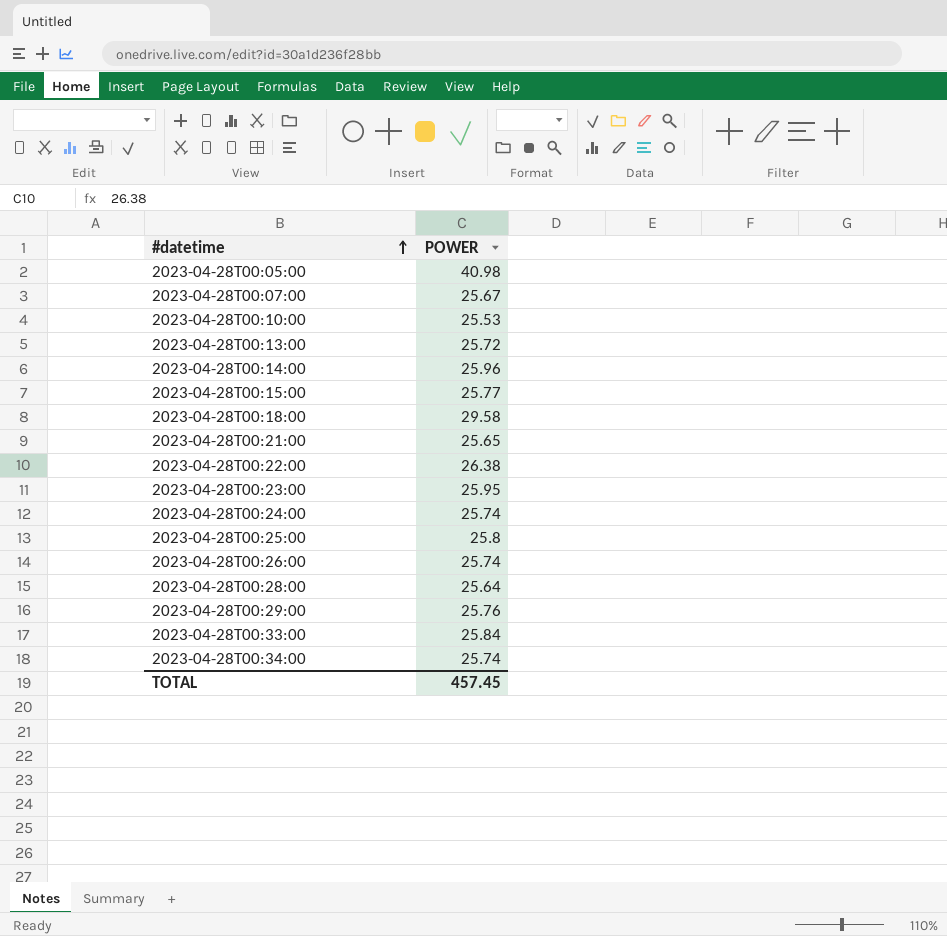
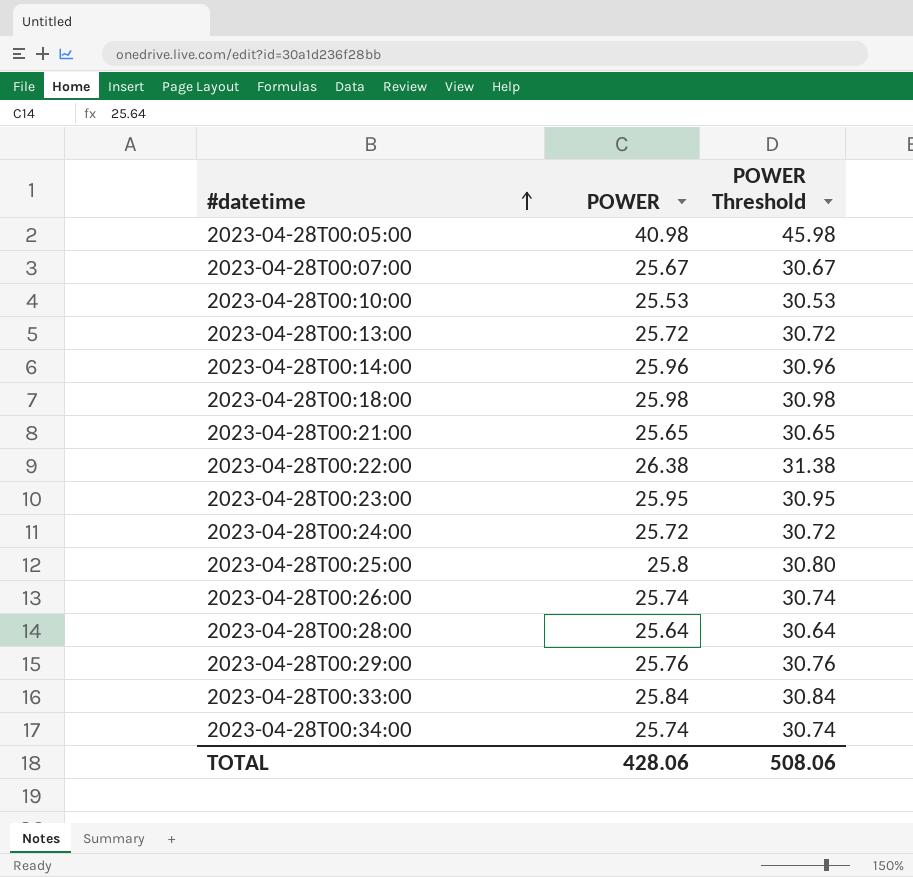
column POWER Threshold | formula: none -> [POWER] + 5
row 2023-04-28T00:15:00: 25.77 -> none
2023-04-28T00:18:00 | POWER: 29.58 -> 25.98
2023-04-28T00:24:00 | POWER: 25.74 -> 25.72
TOTAL | POWER: 457.45 -> 428.06

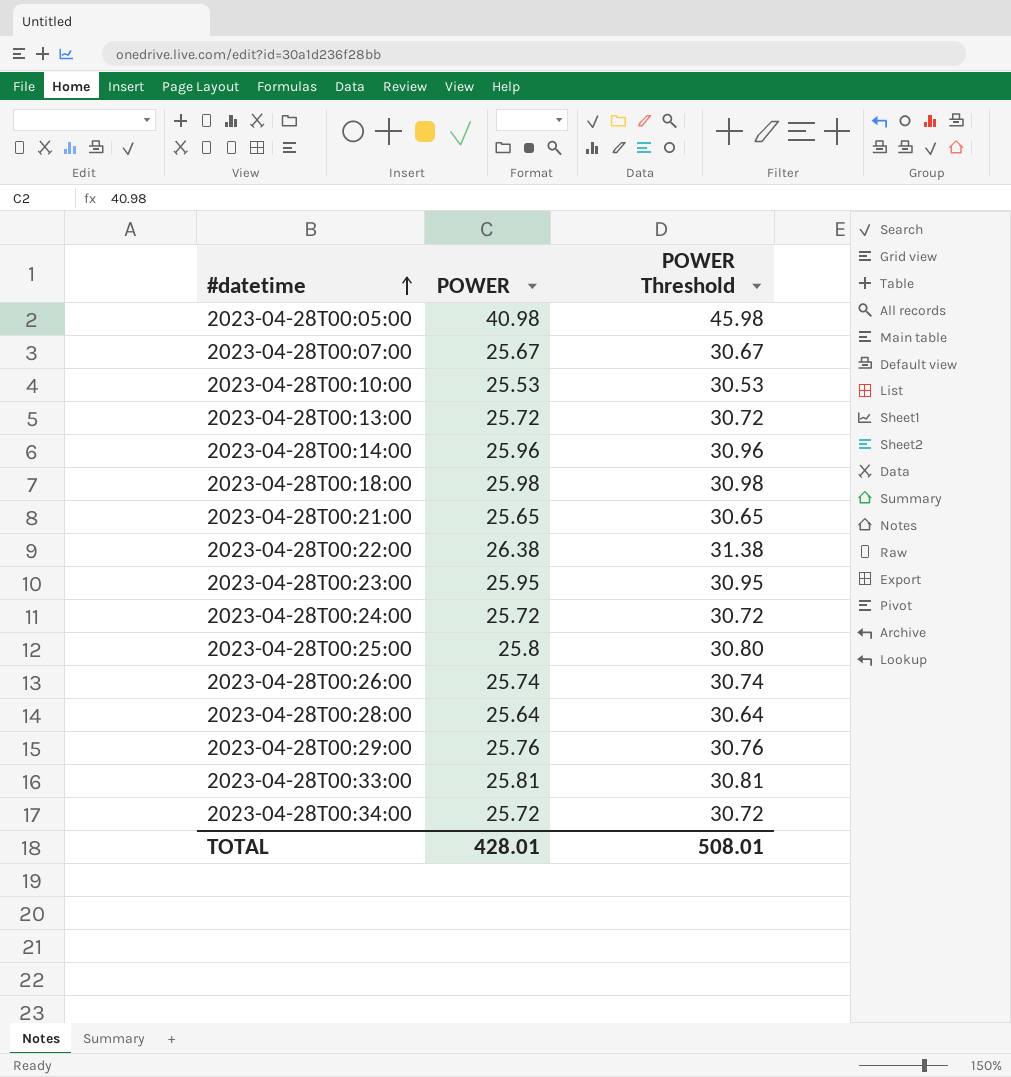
2023-04-28T00:33:00 | POWER: 25.84 -> 25.81
2023-04-28T00:33:00 | POWER Threshold: 30.84 -> 30.81
2023-04-28T00:34:00 | POWER: 25.74 -> 25.72
2023-04-28T00:34:00 | POWER Threshold: 30.74 -> 30.72
TOTAL | POWER: 428.06 -> 428.01
TOTAL | POWER Threshold: 508.06 -> 508.01

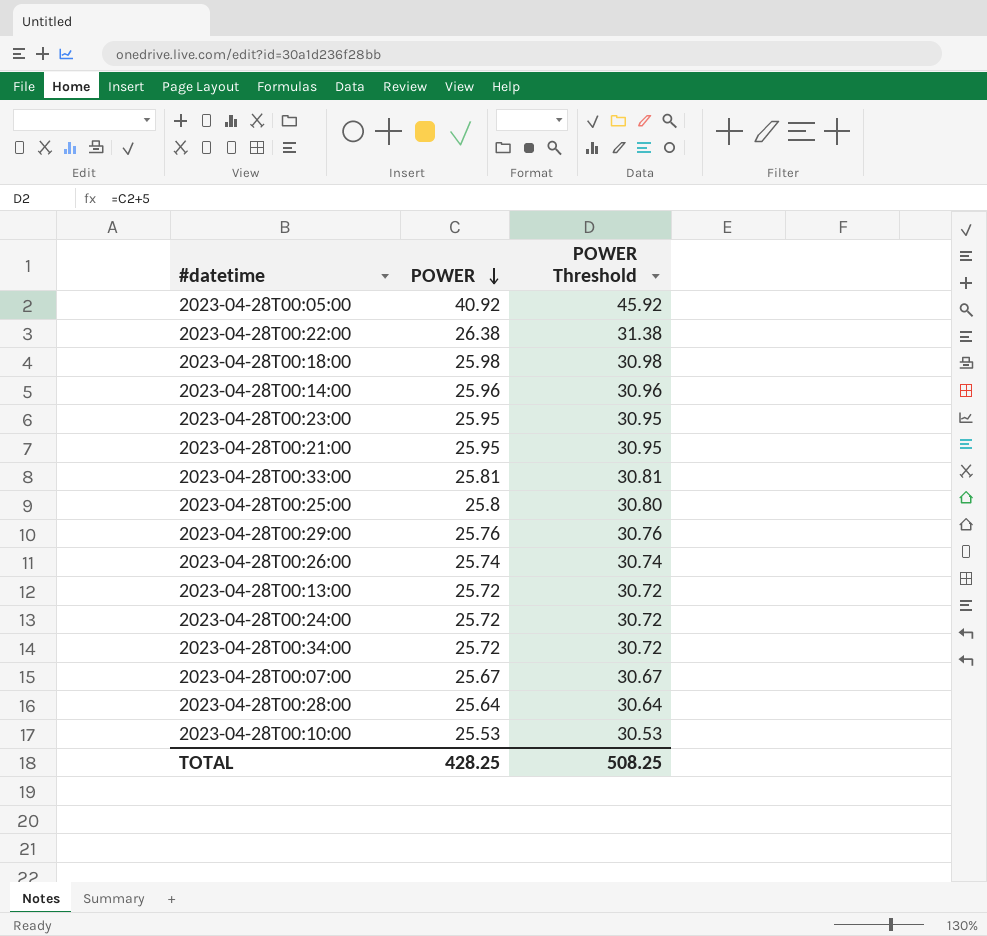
row order: #datetime ascending -> POWER descending
2023-04-28T00:05:00 | POWER: 40.98 -> 40.92
2023-04-28T00:05:00 | POWER Threshold: 45.98 -> 45.92
2023-04-28T00:21:00 | POWER: 25.65 -> 25.95
2023-04-28T00:21:00 | POWER Threshold: 30.65 -> 30.95
TOTAL | POWER: 428.01 -> 428.25
TOTAL | POWER Threshold: 508.01 -> 508.25

